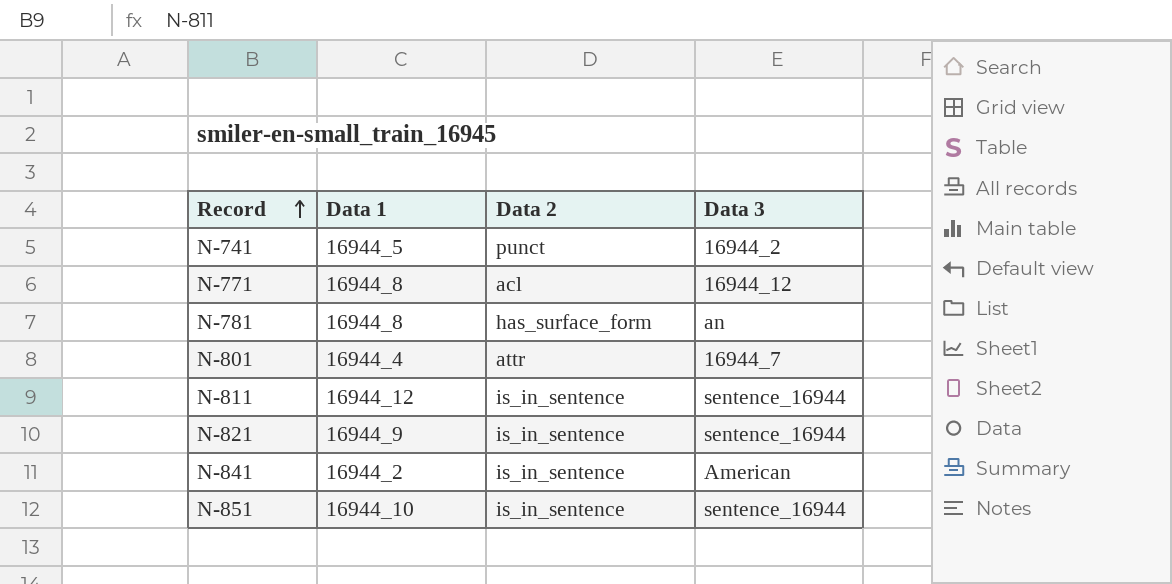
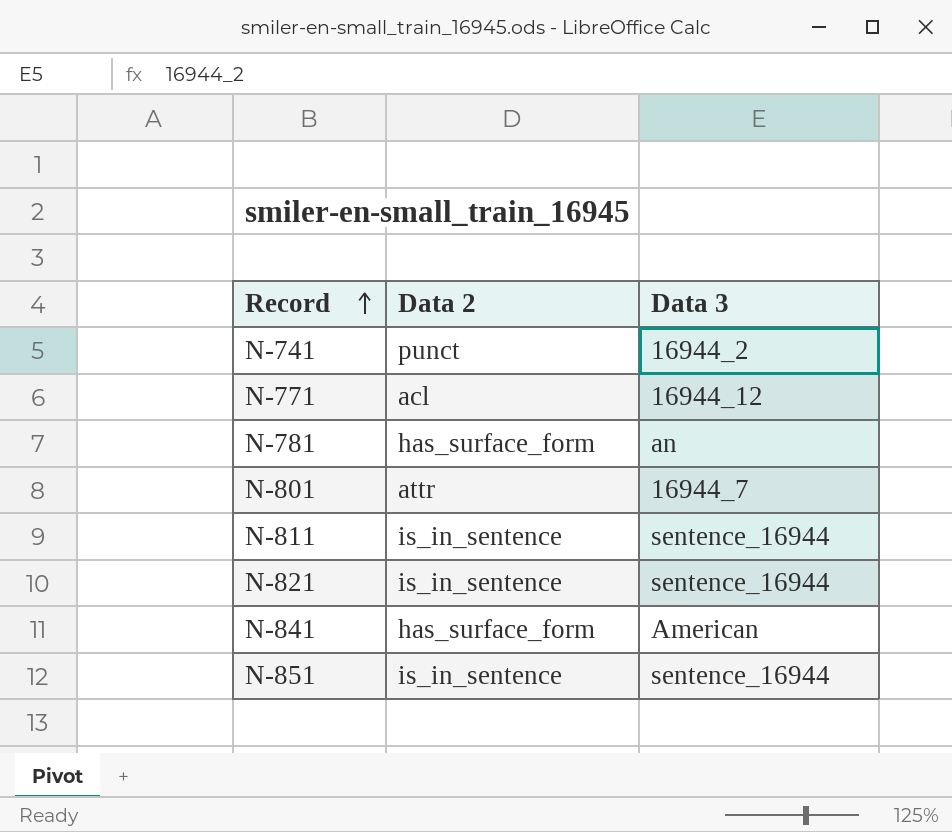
column Data 1 | position: 2 -> none
N-841 | Data 2: is_in_sentence -> has_surface_form

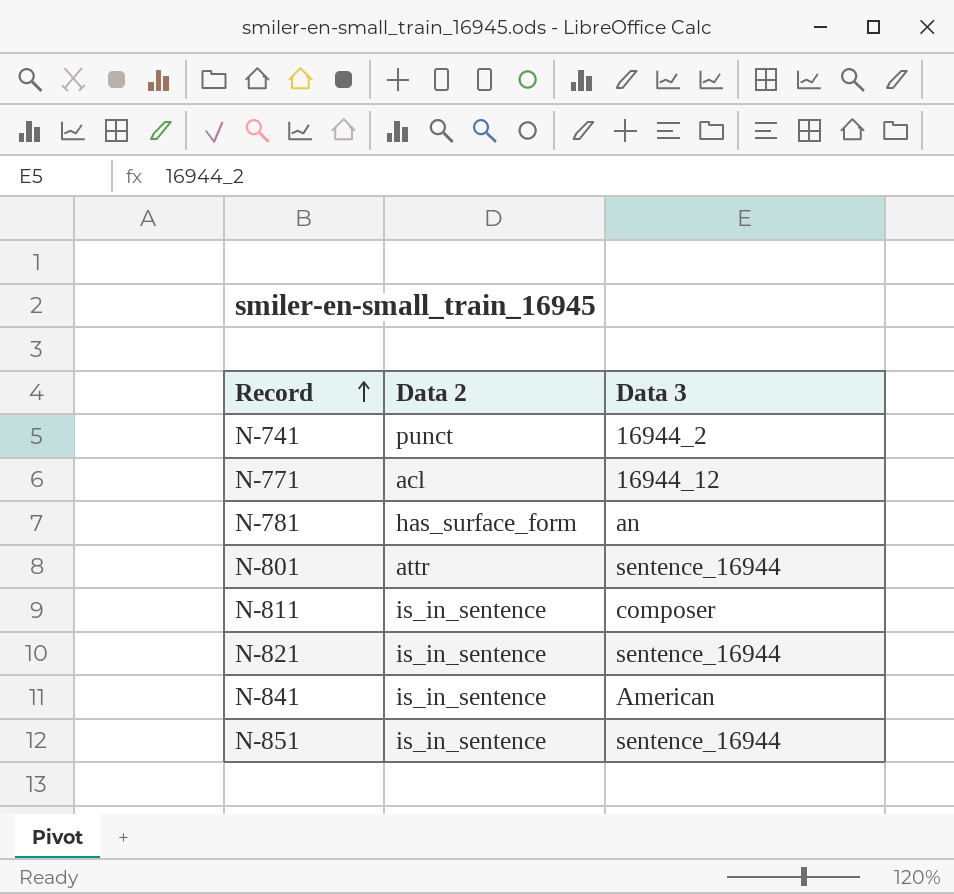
N-801 | Data 3: 16944_7 -> sentence_16944
N-811 | Data 3: sentence_16944 -> composer
N-841 | Data 2: has_surface_form -> is_in_sentence

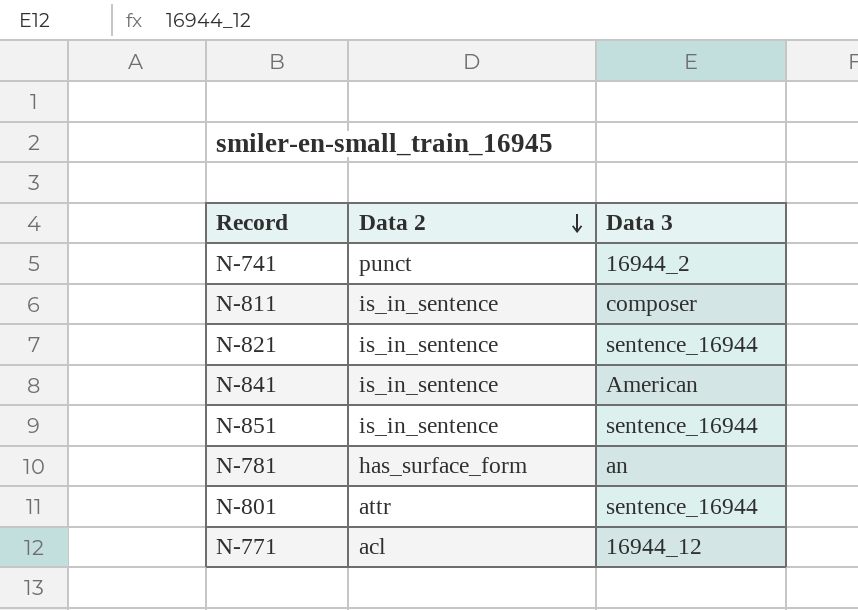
row order: Record ascending -> Data 2 descending

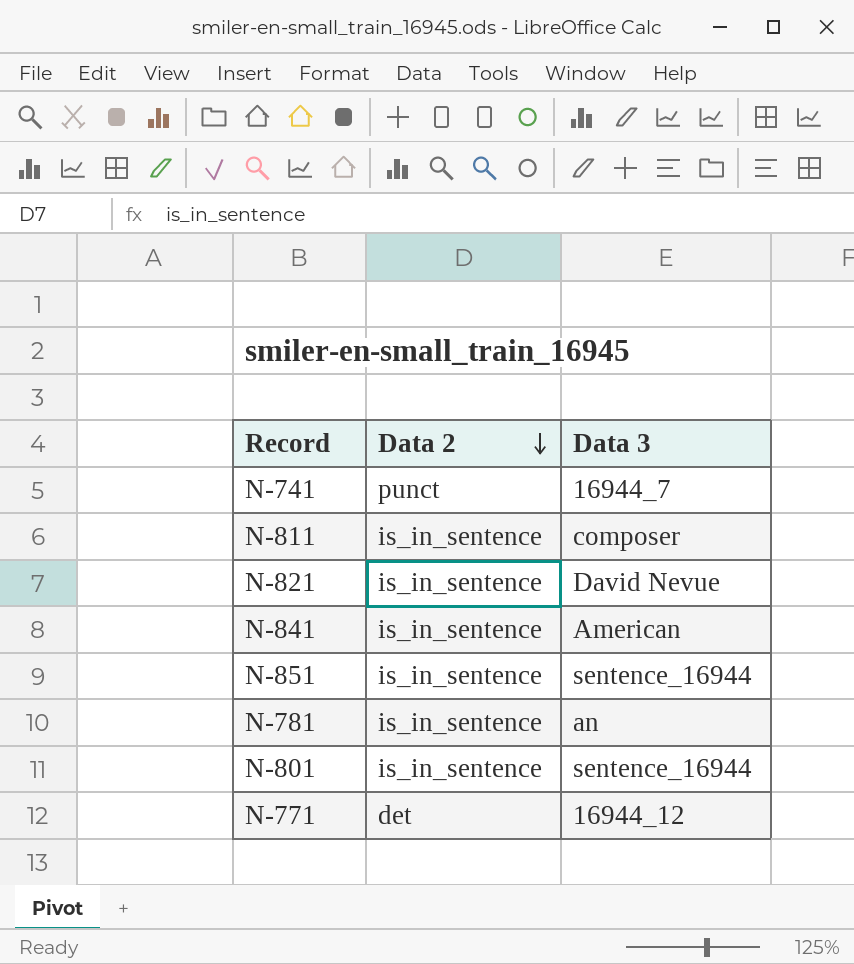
N-741 | Data 3: 16944_2 -> 16944_7
N-821 | Data 3: sentence_16944 -> David Nevue
N-781 | Data 2: has_surface_form -> is_in_sentence
N-801 | Data 2: attr -> is_in_sentence
N-771 | Data 2: acl -> det

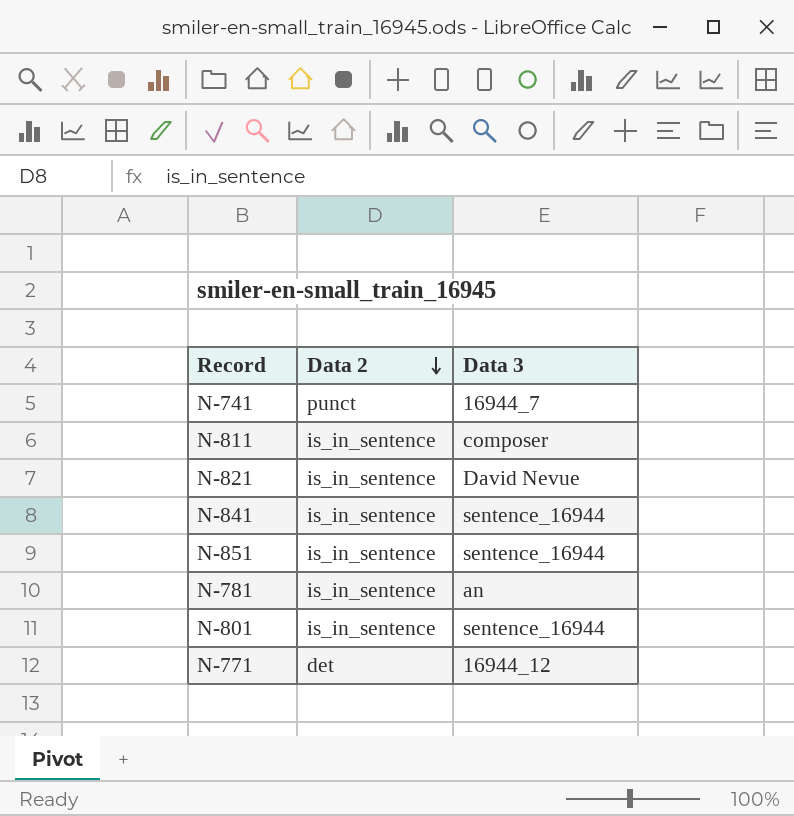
N-841 | Data 3: American -> sentence_16944

